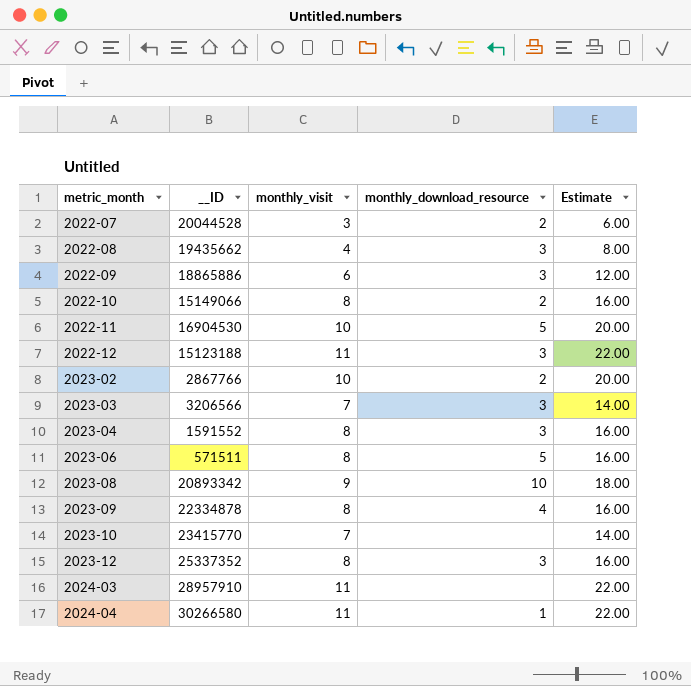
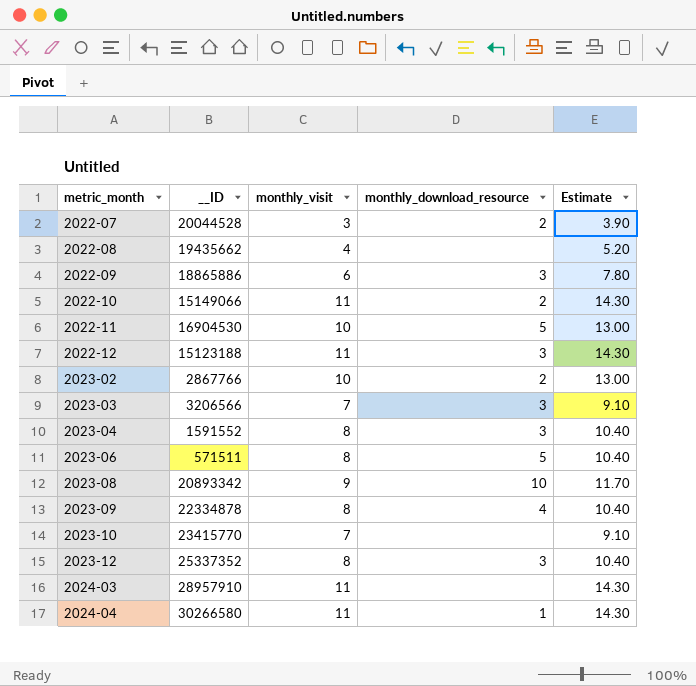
column Estimate | formula: [monthly_visit] * 2 -> [monthly_visit] * 1.3
2022-08 | monthly_download_resource: 3 -> none
2022-10 | monthly_visit: 8 -> 11

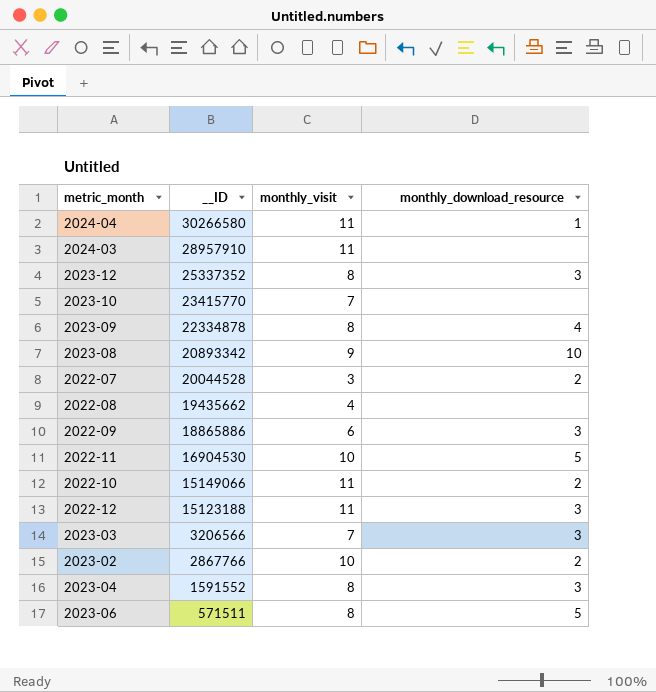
row order: metric_month ascending -> __ID descending
column Estimate | formula: [monthly_visit] * 1.3 -> none

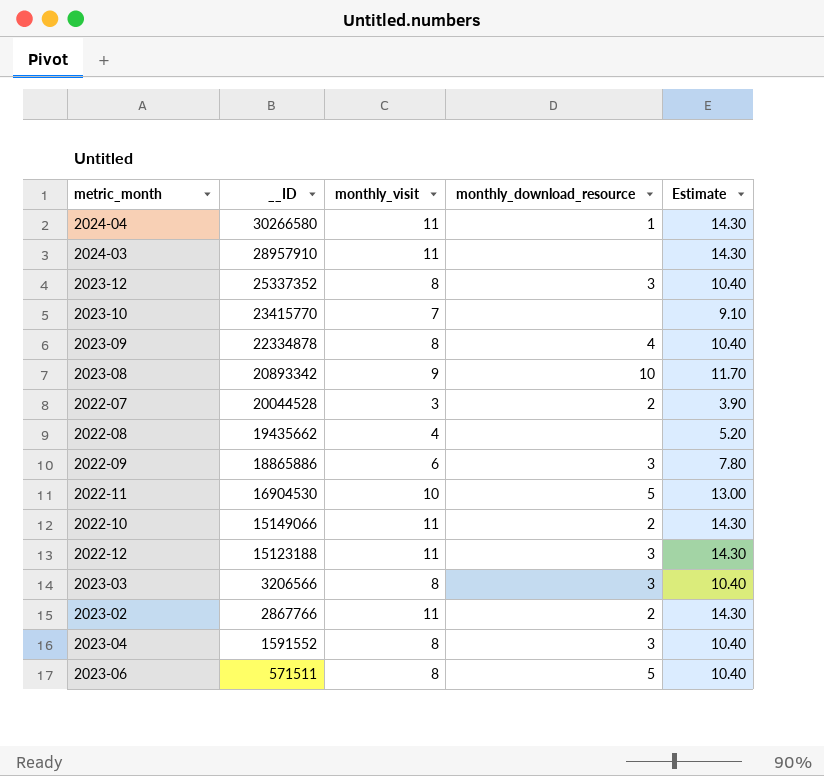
column Estimate | formula: none -> [monthly_visit] * 1.3
2023-03 | monthly_visit: 7 -> 8
2023-02 | monthly_visit: 10 -> 11

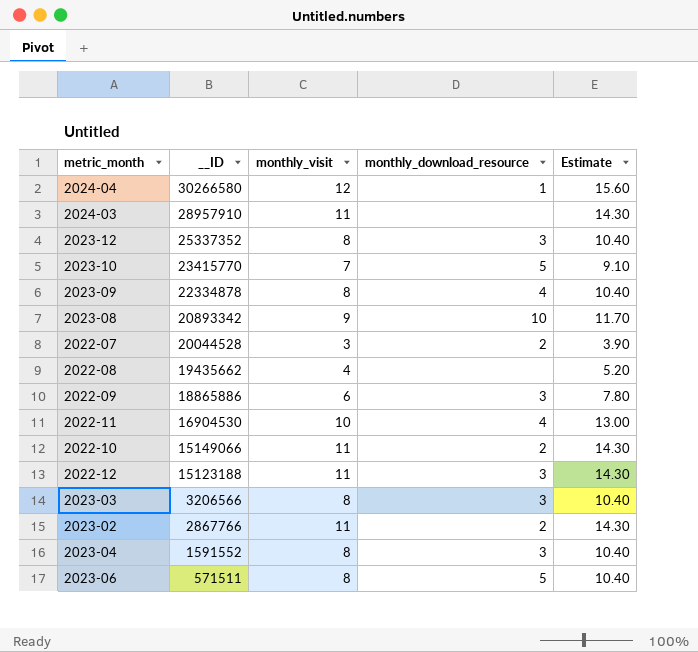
2024-04 | monthly_visit: 11 -> 12
2024-04 | Estimate: 14.30 -> 15.60
2023-10 | monthly_download_resource: none -> 5
2022-11 | monthly_download_resource: 5 -> 4

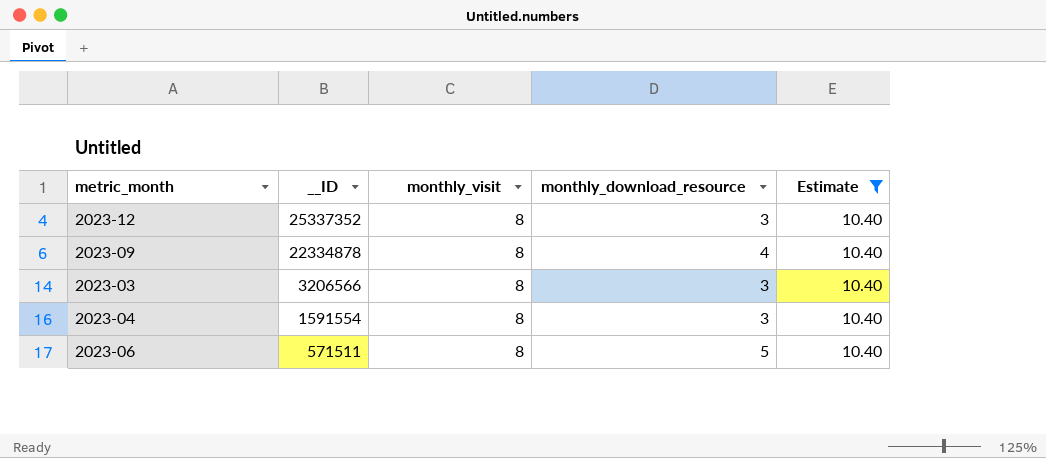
filter: none -> Estimate = 10.40
2023-04 | __ID: 1591552 -> 1591554

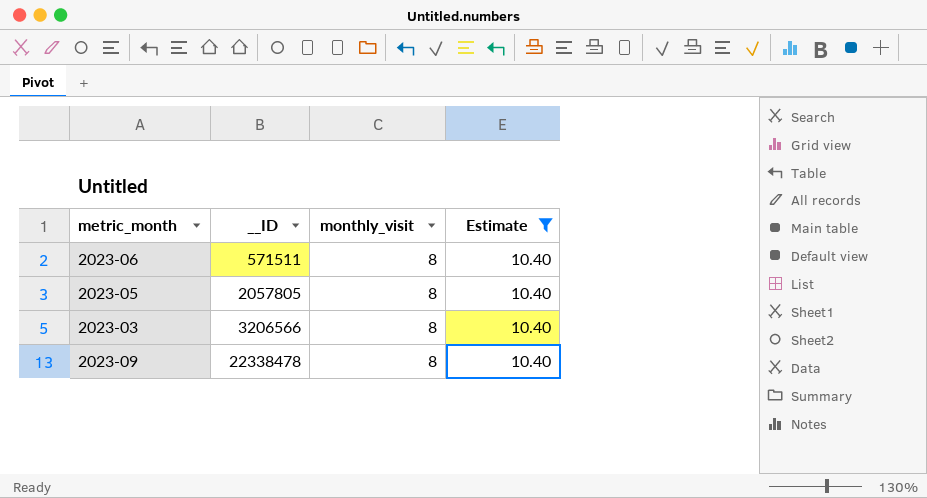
row order: __ID descending -> __ID ascending
column monthly_download_resource | position: 4 -> none
row 2023-12: 25337352 | 8 | 3 | 10.40 -> none
row 2023-04: 1591554 | 8 | 3 | 10.40 -> none
row 2023-05: none -> 2057805 | 8 | 10.40
2023-09 | __ID: 22334878 -> 22338478

